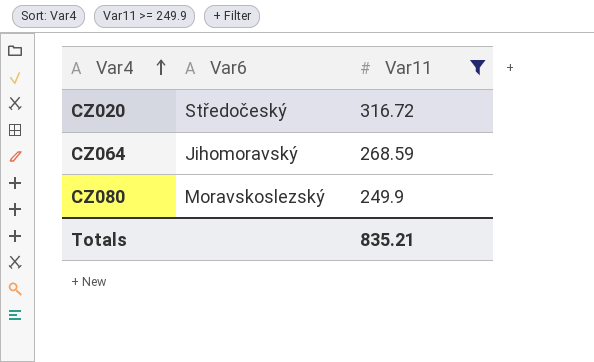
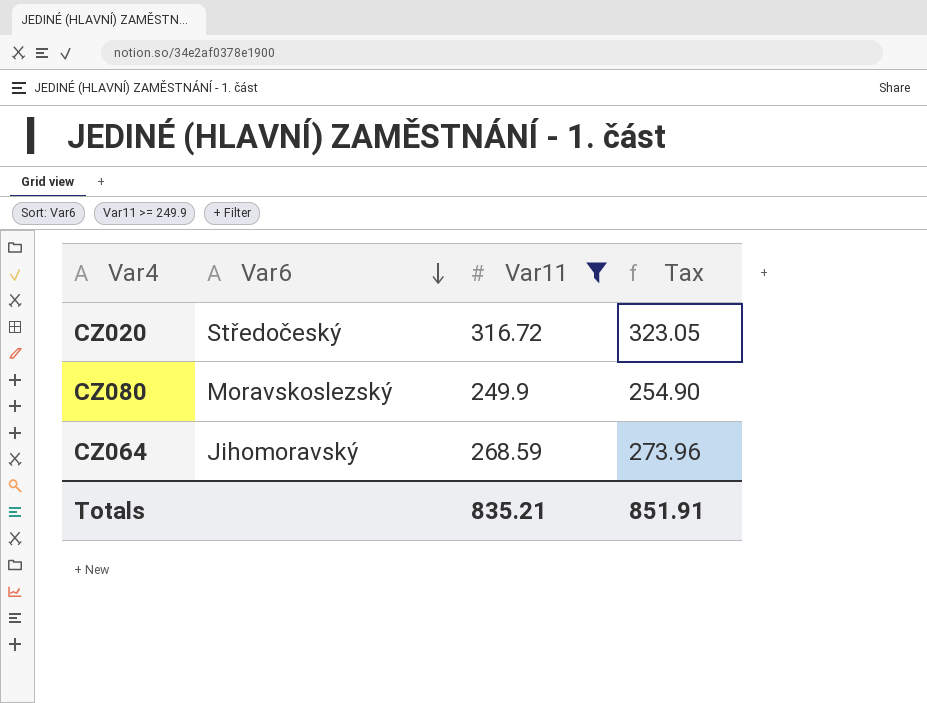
row order: Var4 ascending -> Var6 descending
column Tax | formula: none -> [Var11] * 1.02

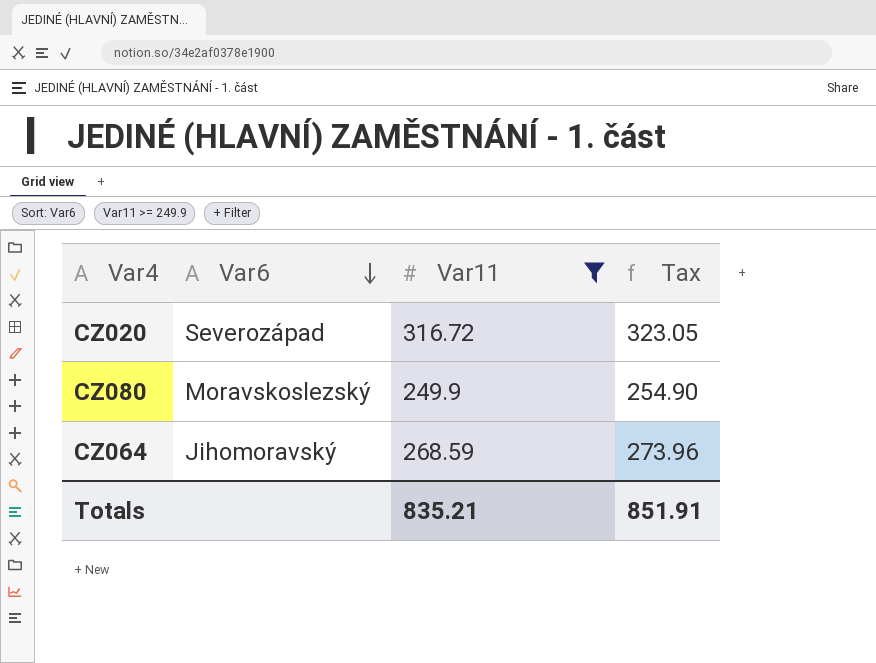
CZ020 | Var6: Středočeský -> Severozápad

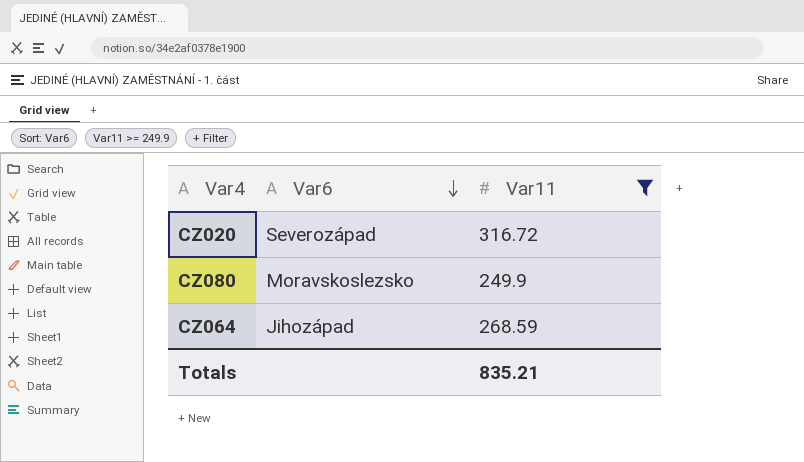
column Tax | formula: [Var11] * 1.02 -> none
CZ080 | Var6: Moravskoslezský -> Moravskoslezsko
CZ064 | Var6: Jihomoravský -> Jihozápad

